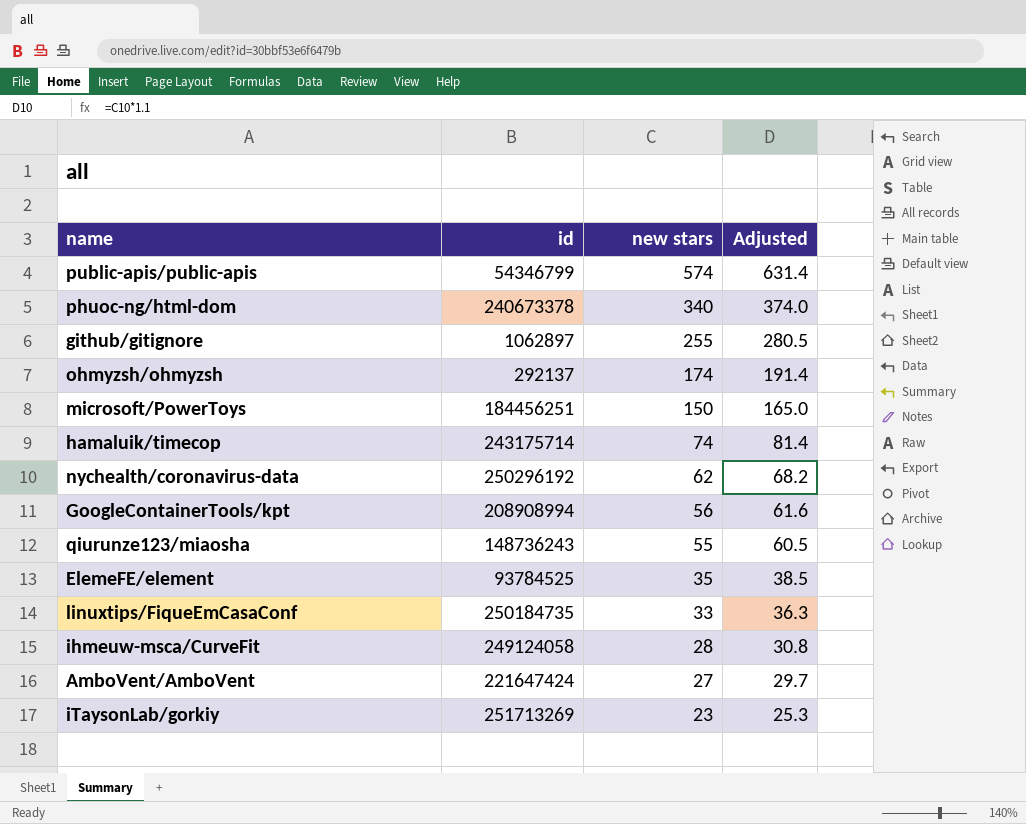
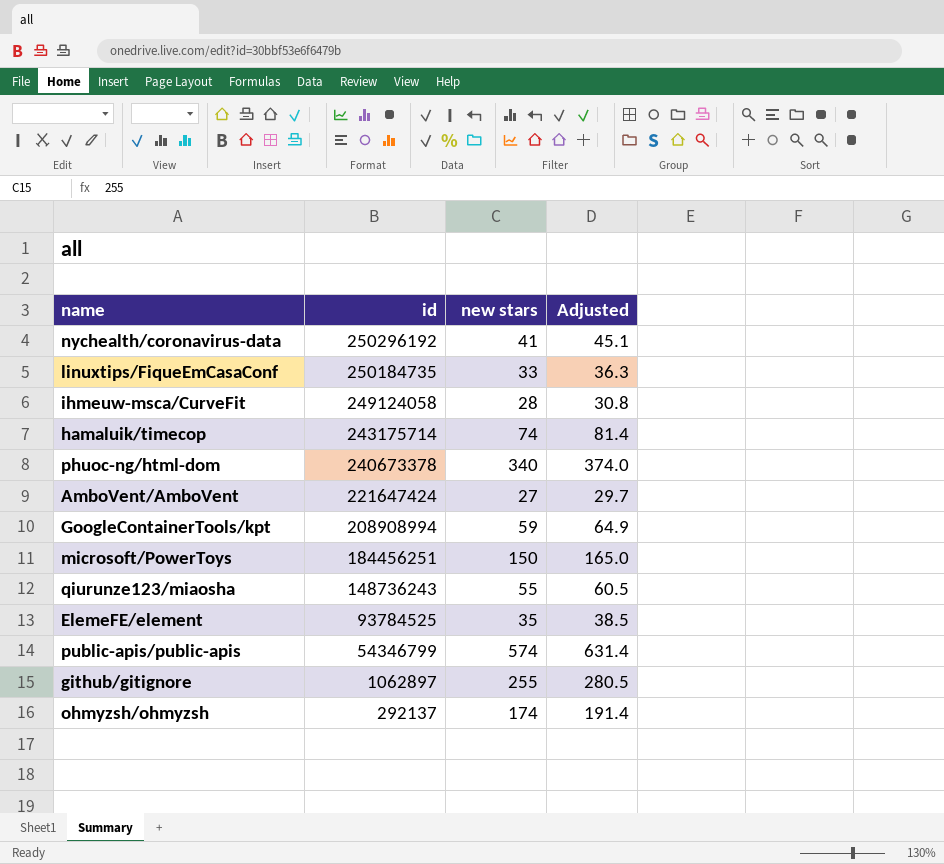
row order: new stars descending -> id descending
row iTaysonLab/gorkiy: 251713269 | 23 | 25.3 -> none
nychealth/coronavirus-data | new stars: 62 -> 41
nychealth/coronavirus-data | Adjusted: 68.2 -> 45.1
GoogleContainerTools/kpt | new stars: 56 -> 59
GoogleContainerTools/kpt | Adjusted: 61.6 -> 64.9

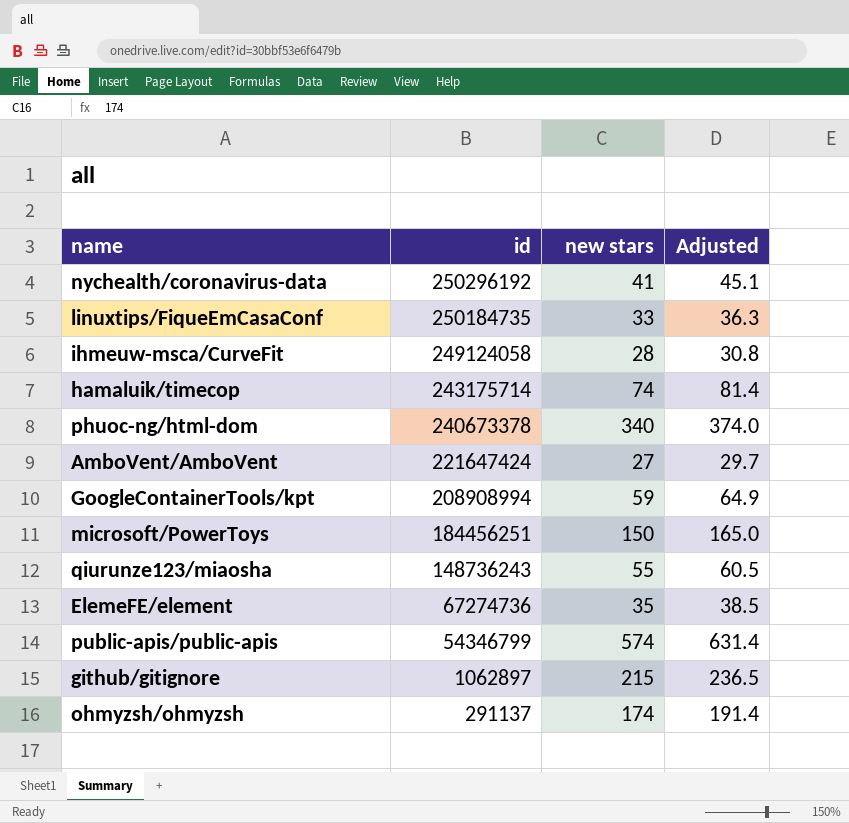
ElemeFE/element | id: 93784525 -> 67274736
github/gitignore | new stars: 255 -> 215
github/gitignore | Adjusted: 280.5 -> 236.5
ohmyzsh/ohmyzsh | id: 292137 -> 291137

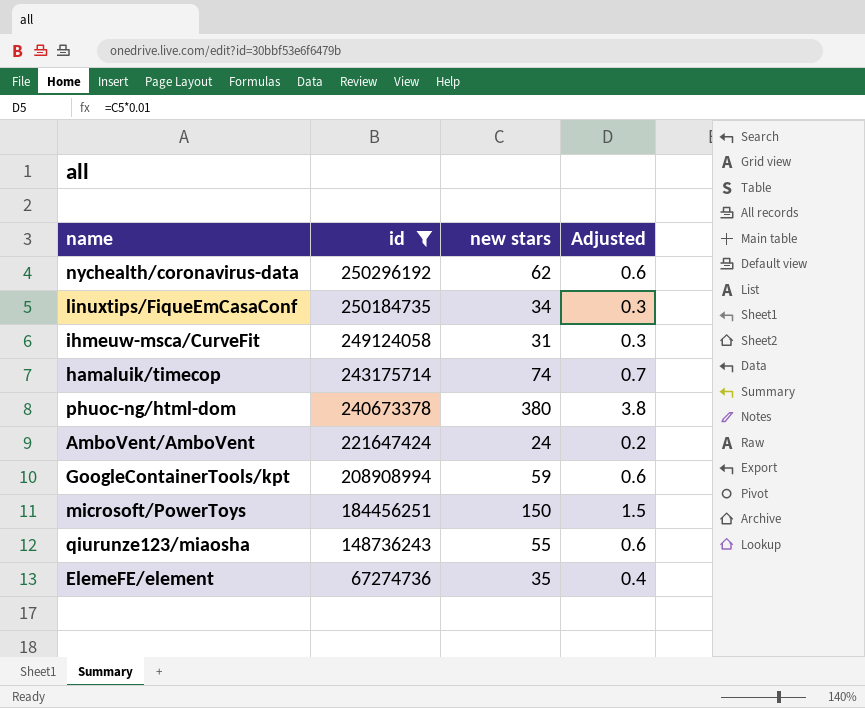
filter: none -> id >= 67274736
column Adjusted | formula: [new stars] * 1.1 -> [new stars] * 0.01
nychealth/coronavirus-data | new stars: 41 -> 62
linuxtips/FiqueEmCasaConf | new stars: 33 -> 34
ihmeuw-msca/CurveFit | new stars: 28 -> 31
phuoc-ng/html-dom | new stars: 340 -> 380
AmboVent/AmboVent | new stars: 27 -> 24

